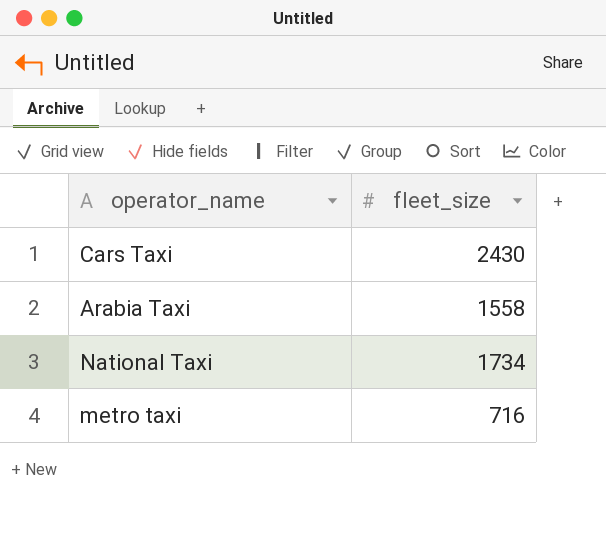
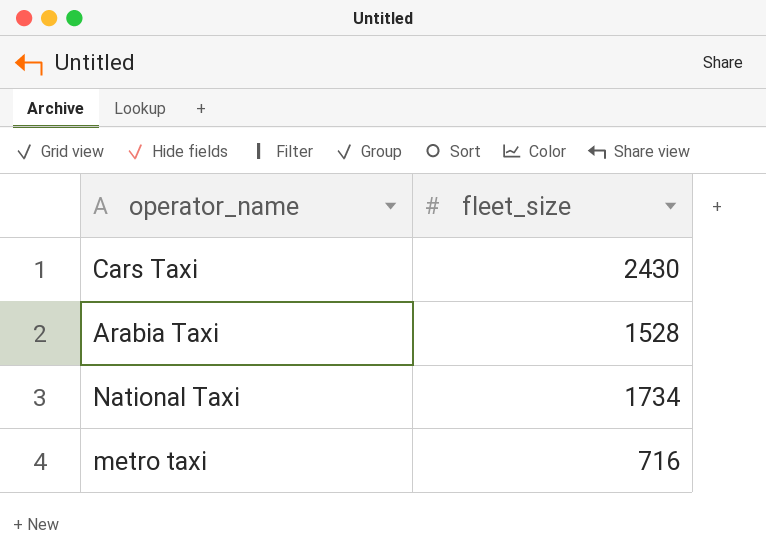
Arabia Taxi | fleet_size: 1558 -> 1528

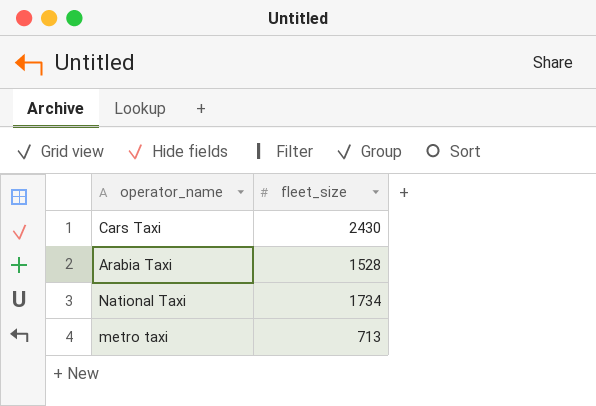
metro taxi | fleet_size: 716 -> 713

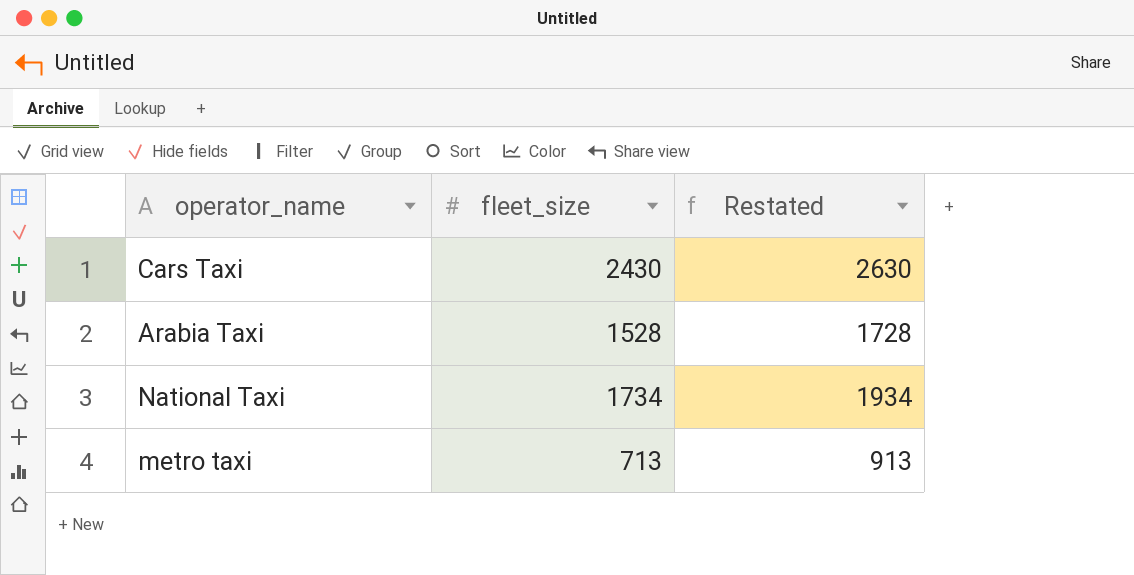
column Restated | formula: none -> [fleet_size] + 200

